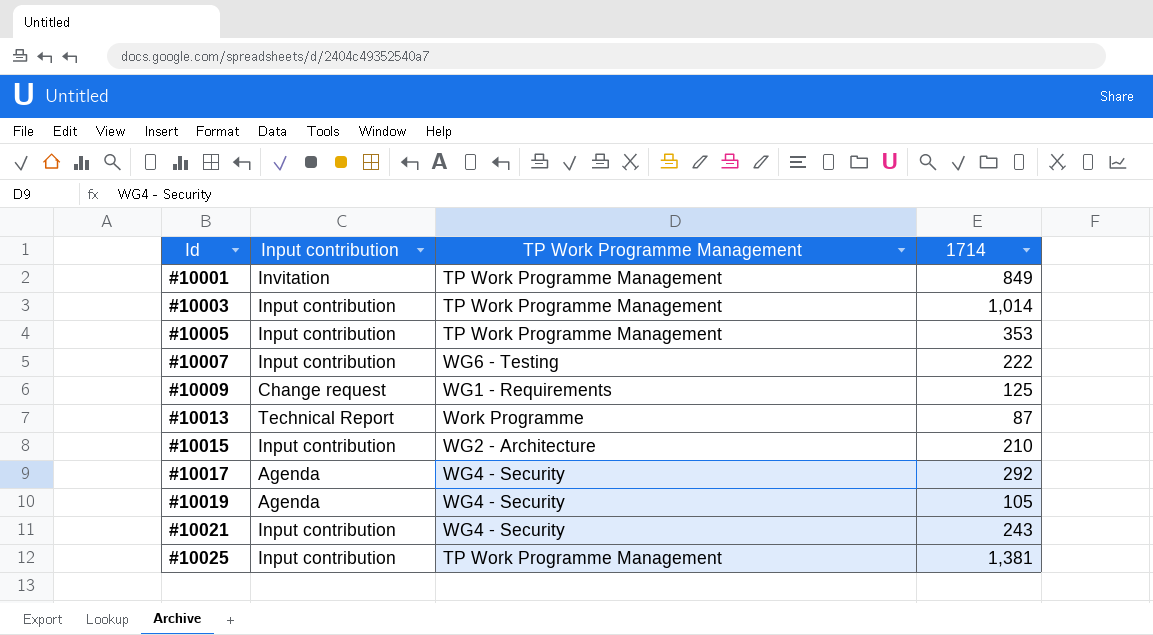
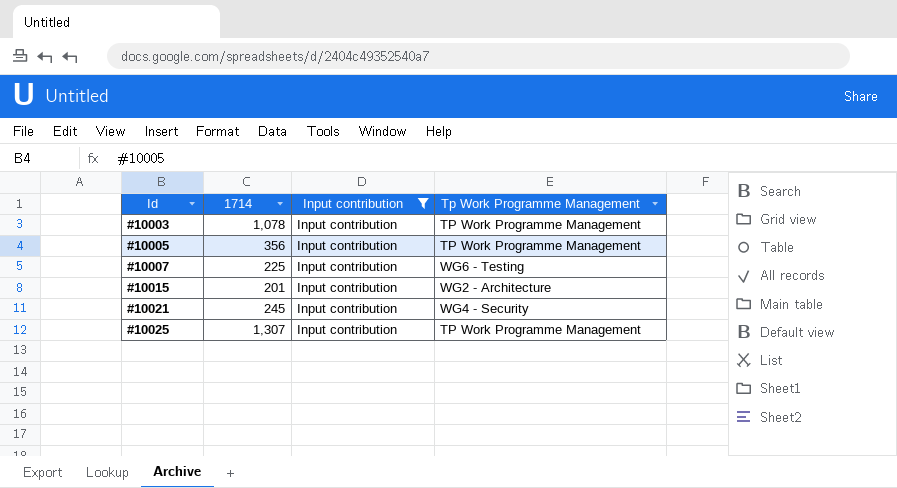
filter: none -> Input contribution = Input contribution
column 1714 | position: 4 -> 2
column name: TP Work Programme Management -> Tp Work Programme Management
#10003 | 1714: 1,014 -> 1,078
#10005 | 1714: 353 -> 356
#10007 | 1714: 222 -> 225
#10015 | 1714: 210 -> 201
#10021 | 1714: 243 -> 245
#10025 | 1714: 1,381 -> 1,307

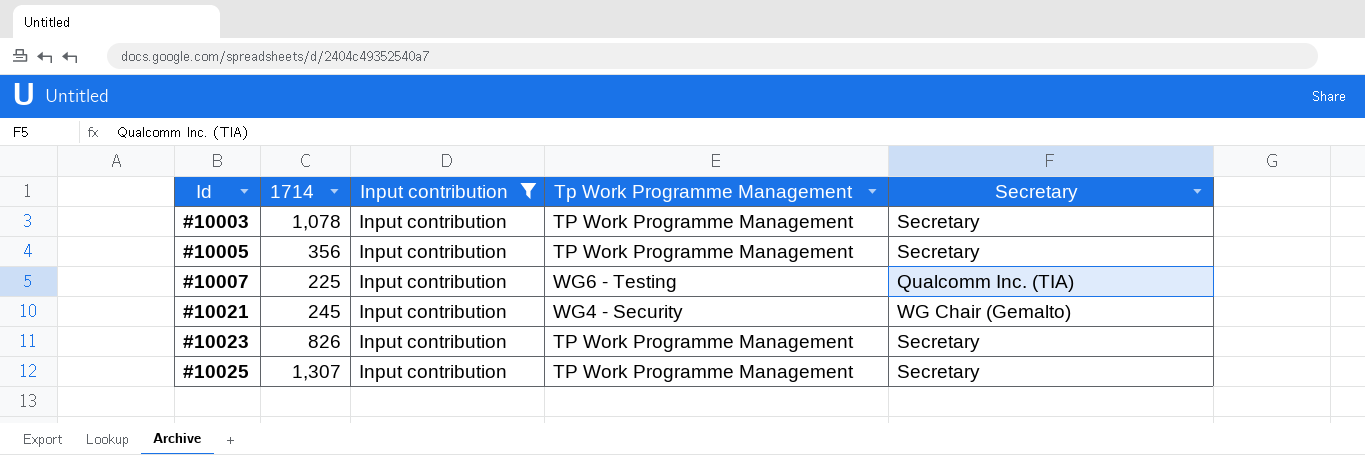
column Secretary | position: none -> 5
row #10015: 201 | Input contribution | WG2 - Architecture -> none
row #10023: none -> 826 | Input contribution | TP Work Programme Management | Secretary

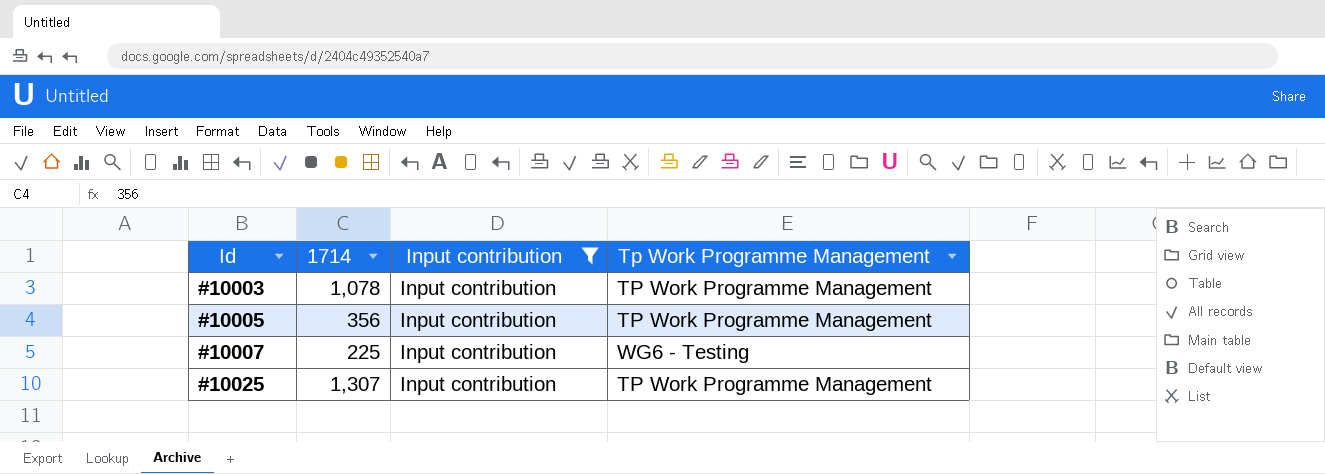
column Secretary | position: 5 -> none
row #10021: 245 | Input contribution | WG4 - Security | WG Chair (Gemalto) -> none
row #10023: 826 | Input contribution | TP Work Programme Management | Secretary -> none

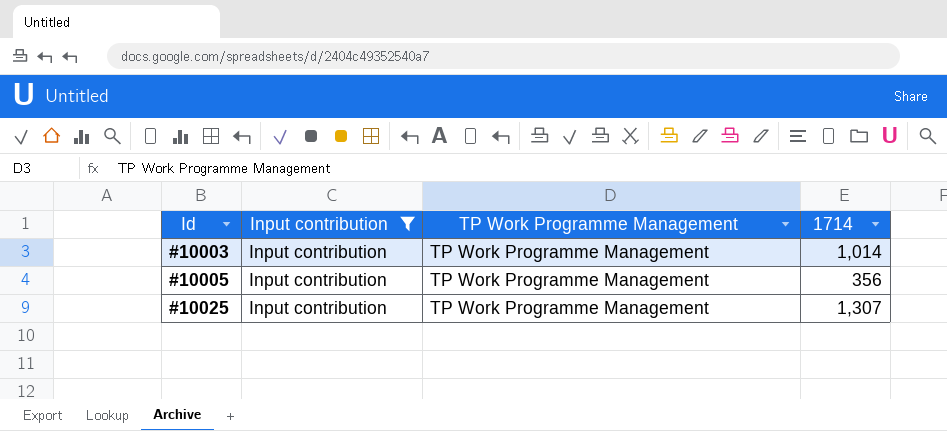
column name: Tp Work Programme Management -> TP Work Programme Management
column 1714 | position: 2 -> 4
row #10007: 225 | Input contribution | WG6 - Testing -> none
#10003 | 1714: 1,078 -> 1,014

